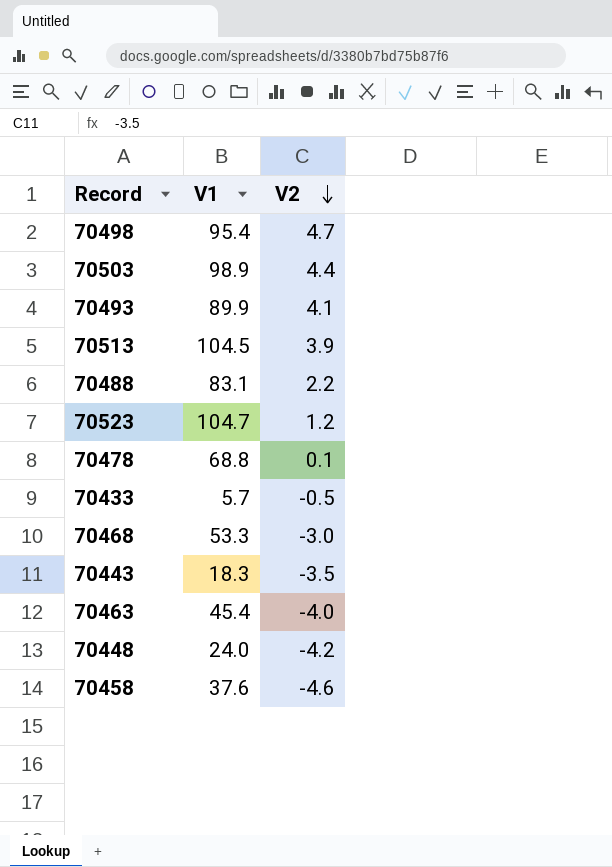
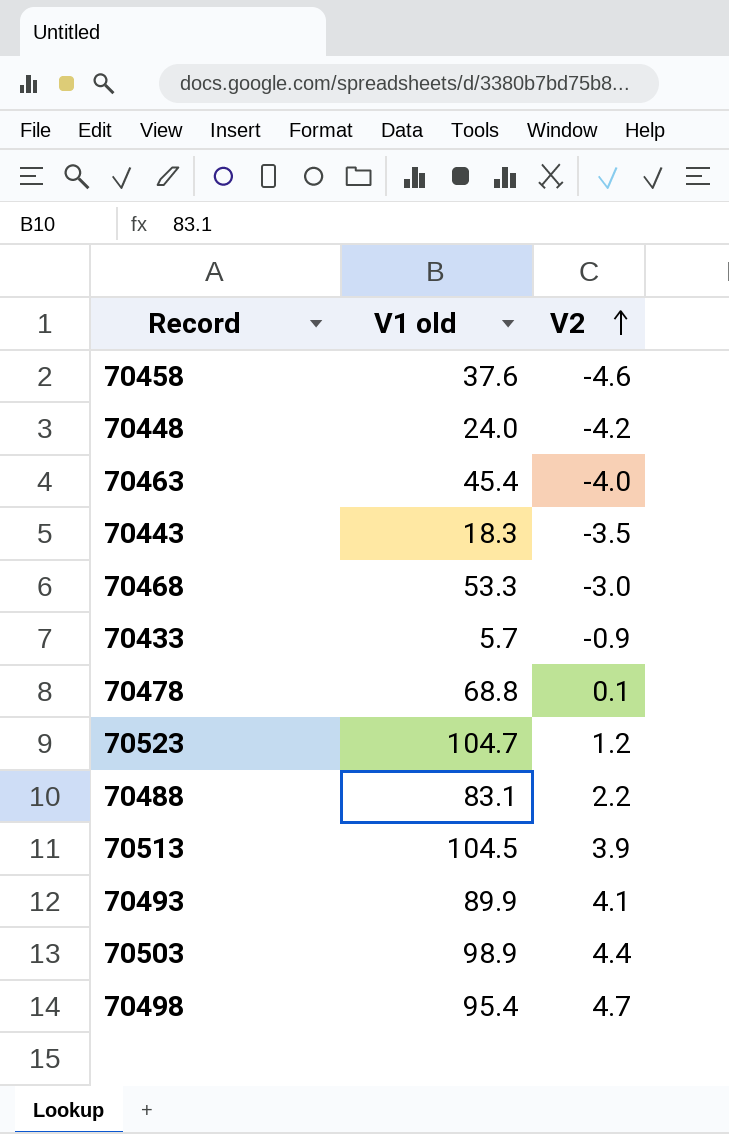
row order: V2 descending -> V2 ascending
column name: V1 -> V1 old
70433 | V2: -0.5 -> -0.9

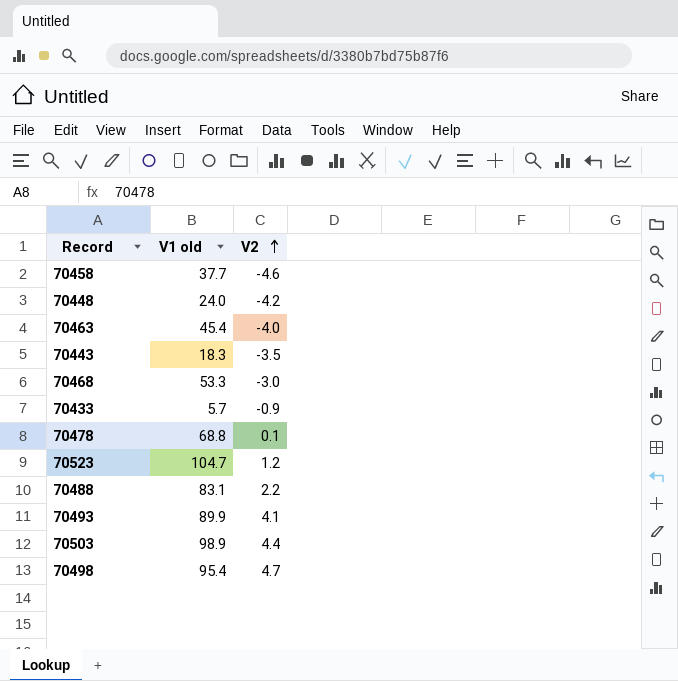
row 70513: 104.5 | 3.9 -> none
70458 | V1 old: 37.6 -> 37.7

